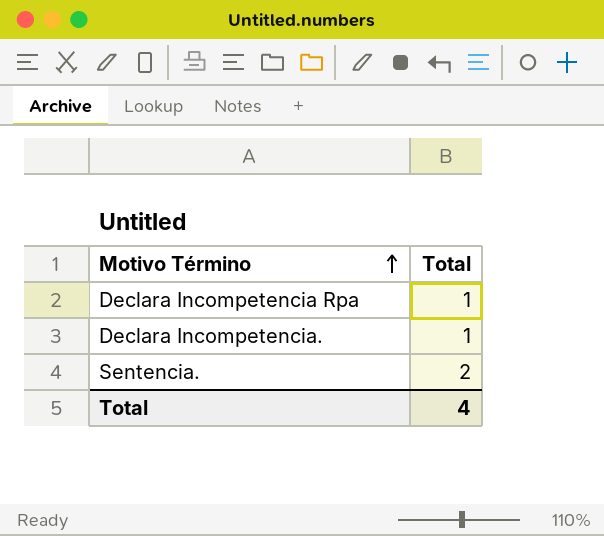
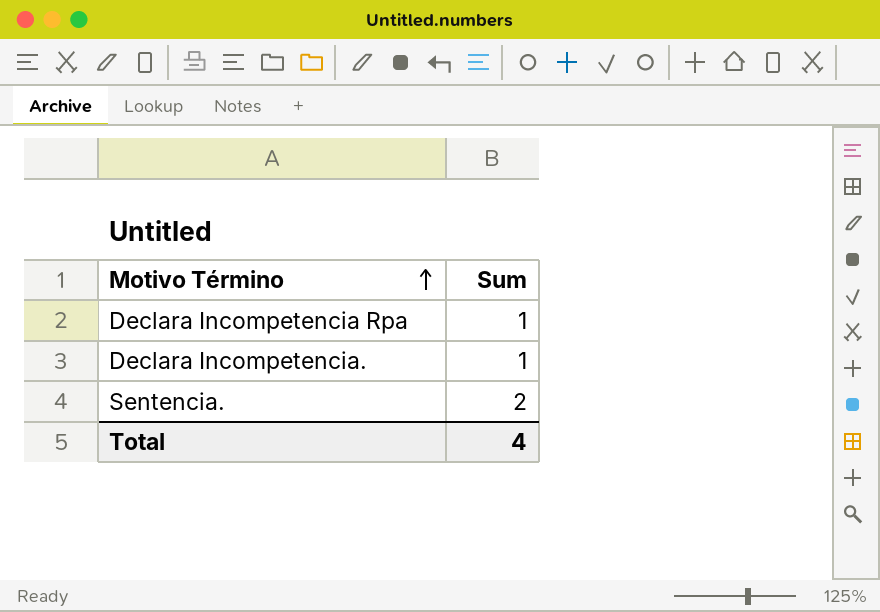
column name: Total -> Sum

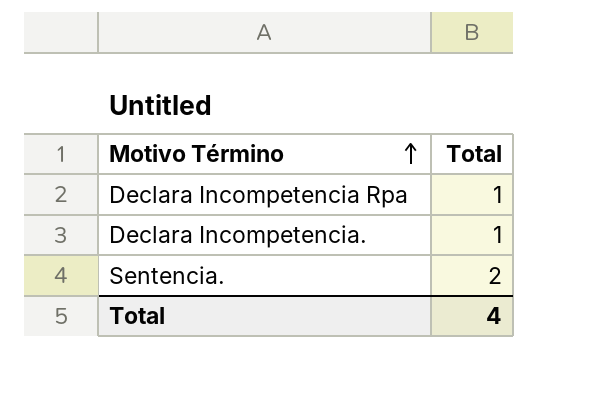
column name: Sum -> Total

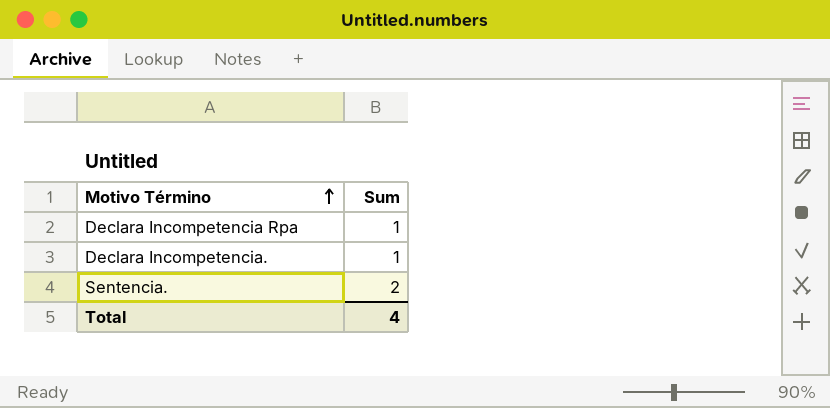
column name: Total -> Sum

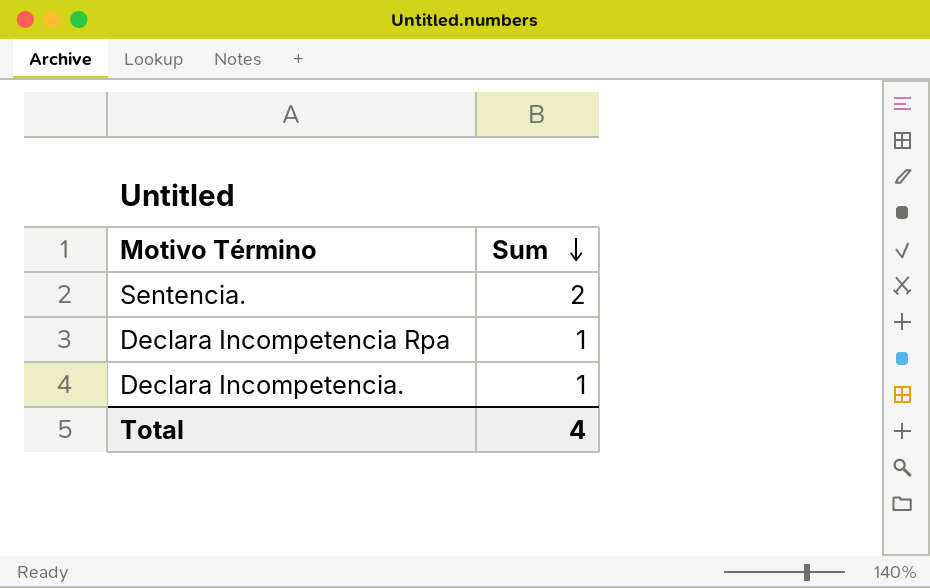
row order: Motivo Término ascending -> Sum descending

